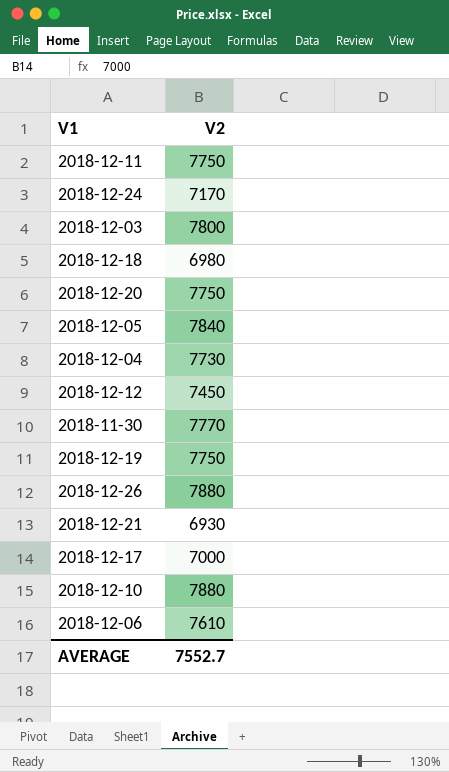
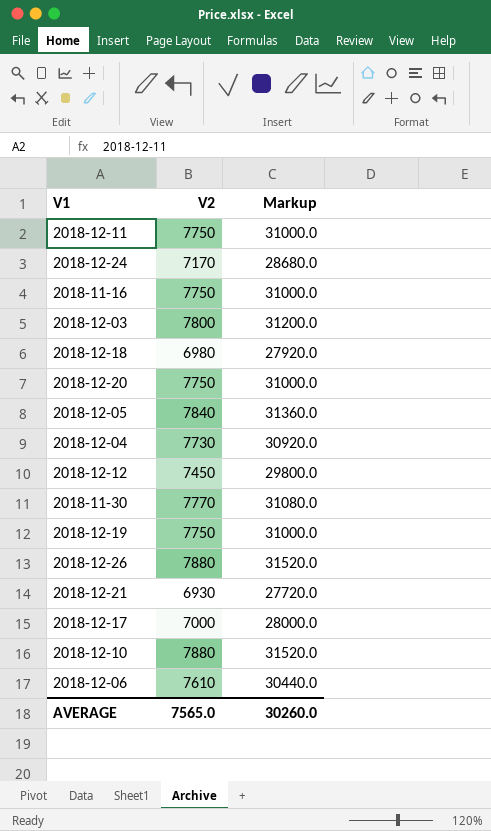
column Markup | formula: none -> [V2] * 4
row 2018-11-16: none -> 7750 | 31000.0
AVERAGE | V2: 7552.7 -> 7565.0

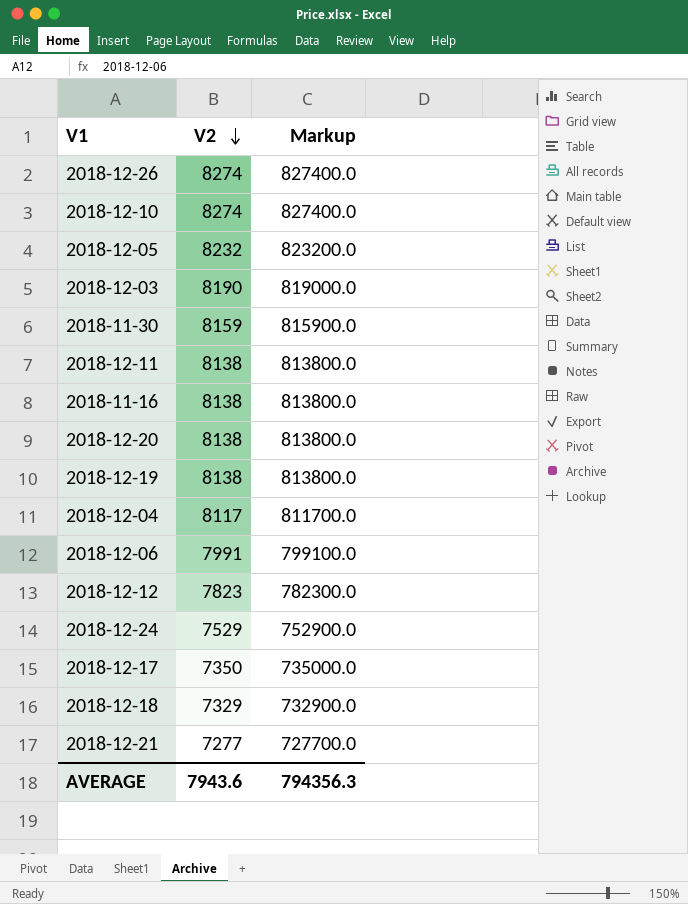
row order: none -> V2 descending
column Markup | formula: [V2] * 4 -> [V2] * 100
2018-12-26 | V2: 7880 -> 8274
2018-12-10 | V2: 7880 -> 8274
2018-12-05 | V2: 7840 -> 8232
2018-12-03 | V2: 7800 -> 8190
2018-11-30 | V2: 7770 -> 8159
2018-12-11 | V2: 7750 -> 8138
2018-11-16 | V2: 7750 -> 8138
2018-12-20 | V2: 7750 -> 8138
2018-12-19 | V2: 7750 -> 8138
2018-12-04 | V2: 7730 -> 8117
2018-12-06 | V2: 7610 -> 7991
2018-12-12 | V2: 7450 -> 7823
2018-12-24 | V2: 7170 -> 7529
2018-12-17 | V2: 7000 -> 7350
2018-12-18 | V2: 6980 -> 7329
2018-12-21 | V2: 6930 -> 7277
AVERAGE | V2: 7565.0 -> 7943.6
AVERAGE | Markup: 30260.0 -> 794356.3

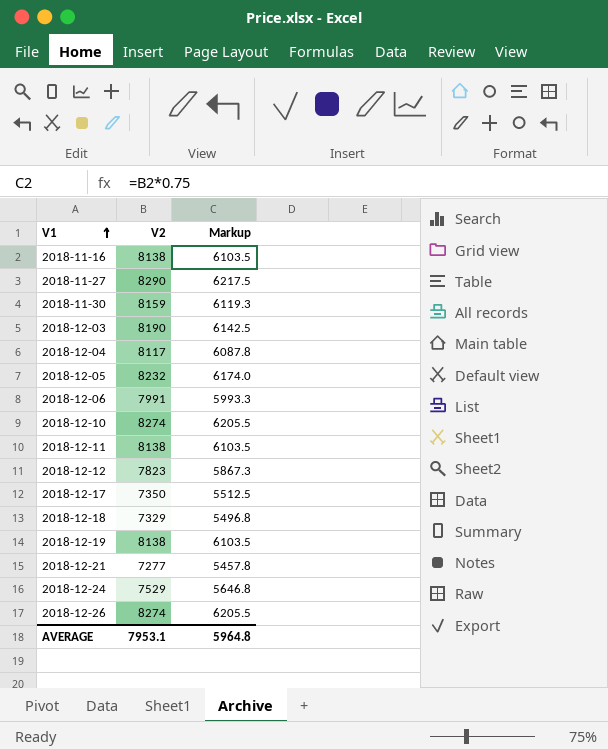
row order: V2 descending -> V1 ascending
column Markup | formula: [V2] * 100 -> [V2] * 0.75
row 2018-12-20: 8138 | 813800.0 -> none
row 2018-11-27: none -> 8290 | 6217.5
AVERAGE | V2: 7943.6 -> 7953.1
AVERAGE | Markup: 794356.3 -> 5964.8

